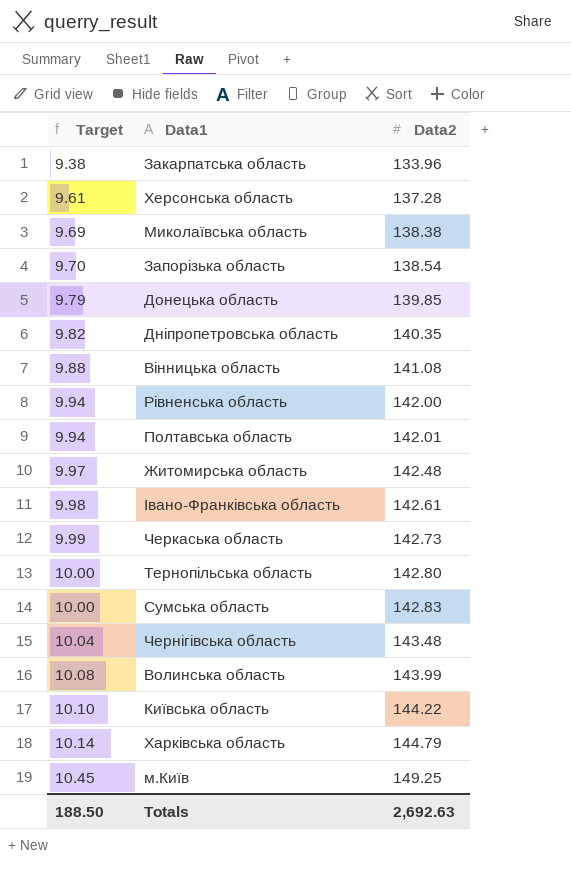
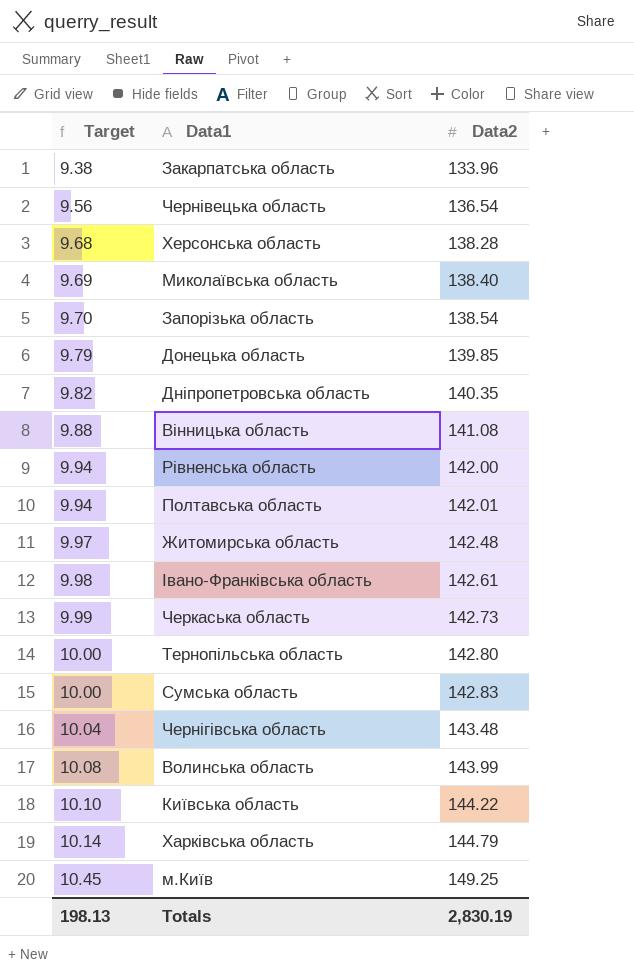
row Чернівецька область: none -> 9.56 | 136.54
Херсонська область | Target: 9.61 -> 9.68
Херсонська область | Data2: 137.28 -> 138.28
Миколаївська область | Data2: 138.38 -> 138.40
Totals | Target: 188.50 -> 198.13
Totals | Data2: 2,692.63 -> 2,830.19

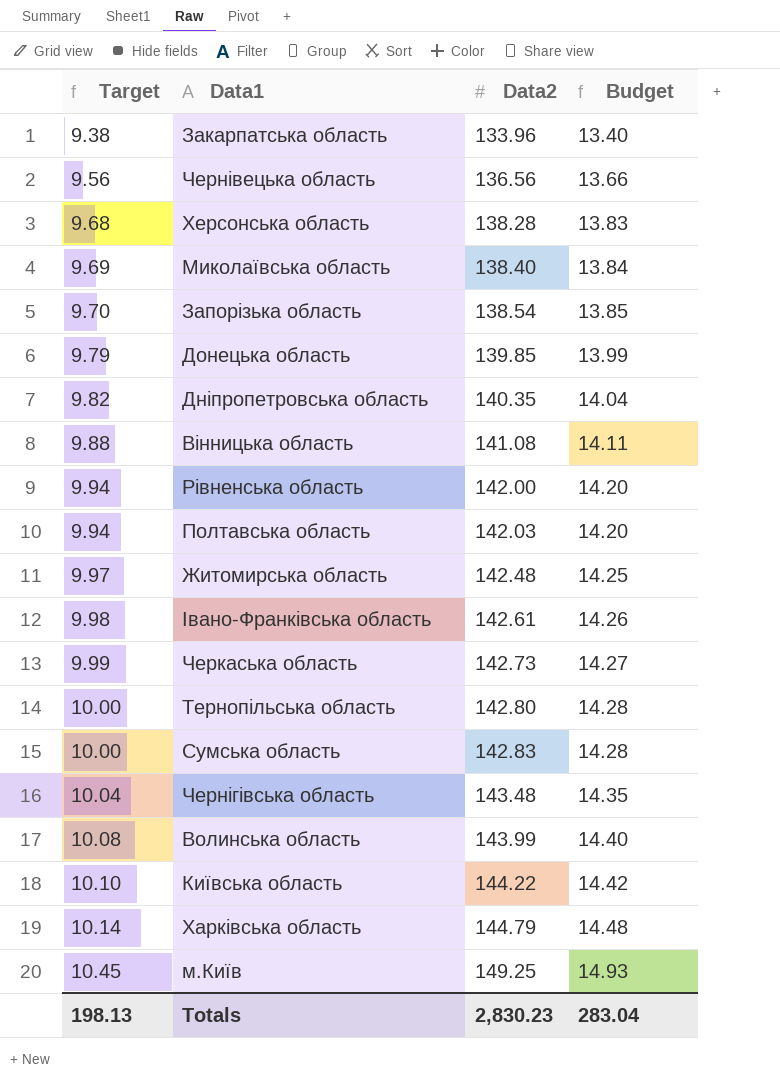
column Budget | formula: none -> [Data2] * 0.1
Чернівецька область | Data2: 136.54 -> 136.56
Полтавська область | Data2: 142.01 -> 142.03
Totals | Data2: 2,830.19 -> 2,830.23

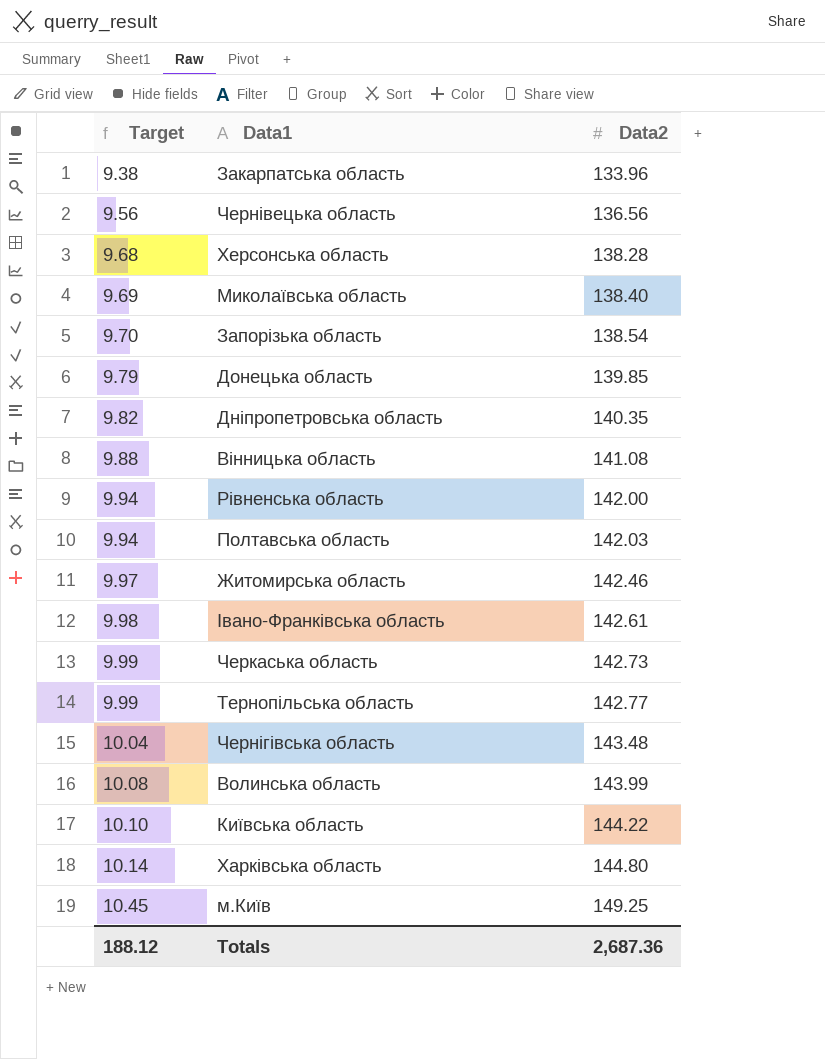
column Budget | formula: [Data2] * 0.1 -> none
row Сумська область: 10.00 | 142.83 | 14.28 -> none
Житомирська область | Data2: 142.48 -> 142.46
Тернопільська область | Target: 10.00 -> 9.99
Тернопільська область | Data2: 142.80 -> 142.77
Харківська область | Data2: 144.79 -> 144.80
Totals | Target: 198.13 -> 188.12
Totals | Data2: 2,830.23 -> 2,687.36

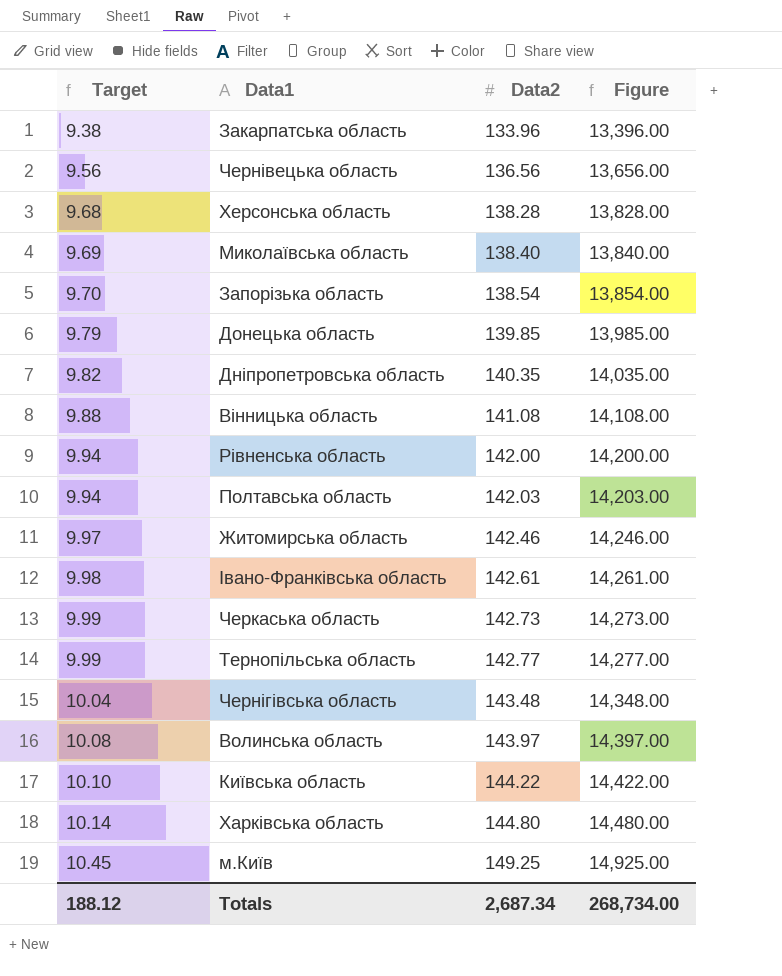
column Figure | formula: none -> [Data2] * 100
Волинська область | Data2: 143.99 -> 143.97
Totals | Data2: 2,687.36 -> 2,687.34

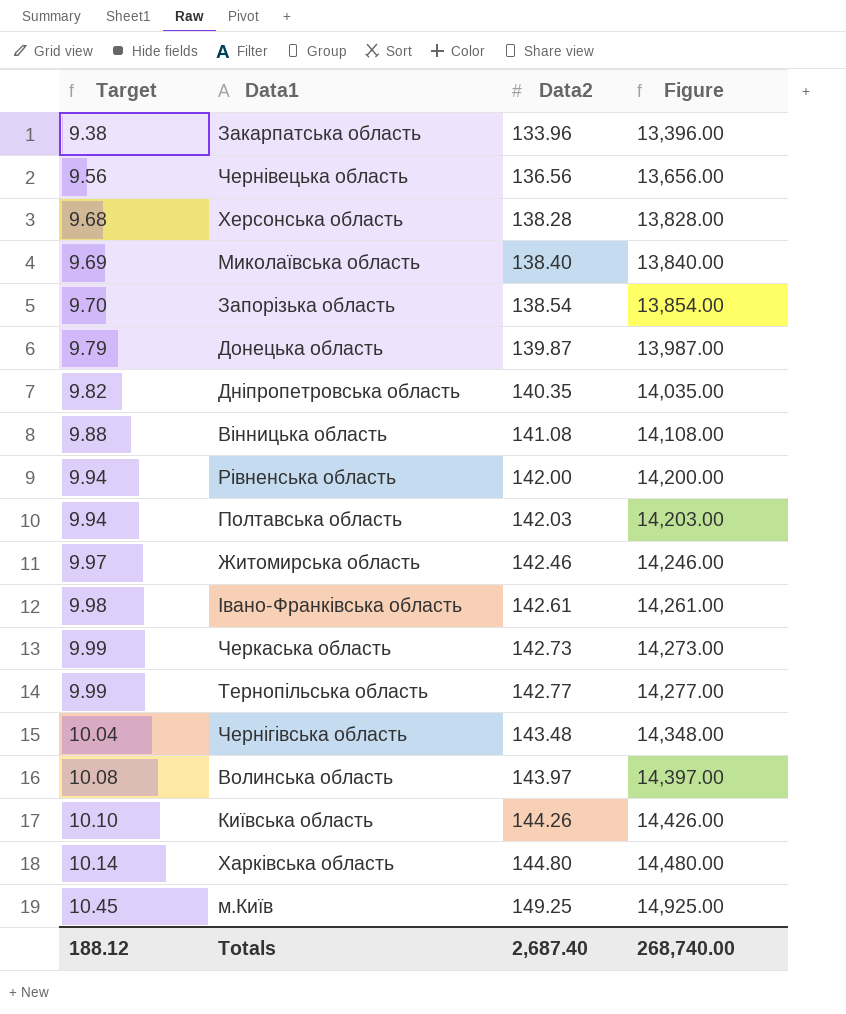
Донецька область | Data2: 139.85 -> 139.87
Донецька область | Figure: 13,985.00 -> 13,987.00
Київська область | Data2: 144.22 -> 144.26
Київська область | Figure: 14,422.00 -> 14,426.00
Totals | Data2: 2,687.34 -> 2,687.40
Totals | Figure: 268,734.00 -> 268,740.00

